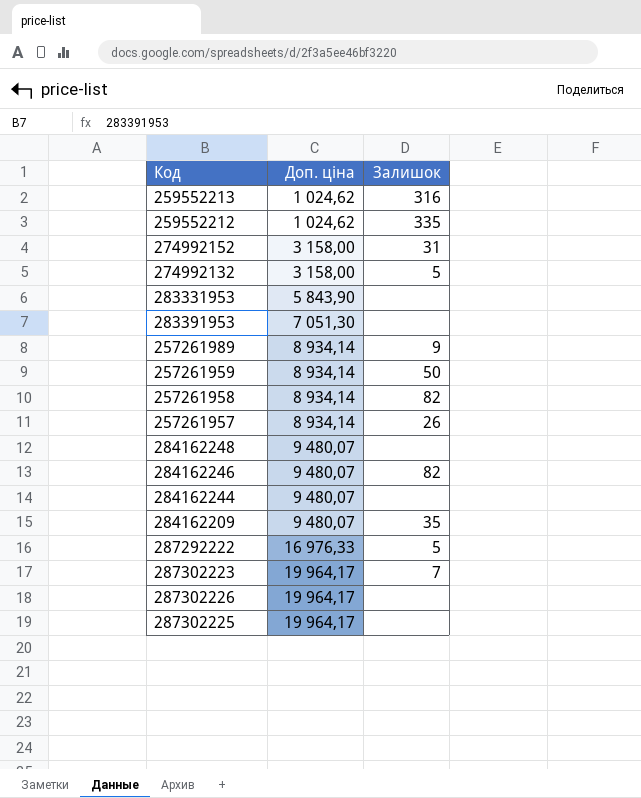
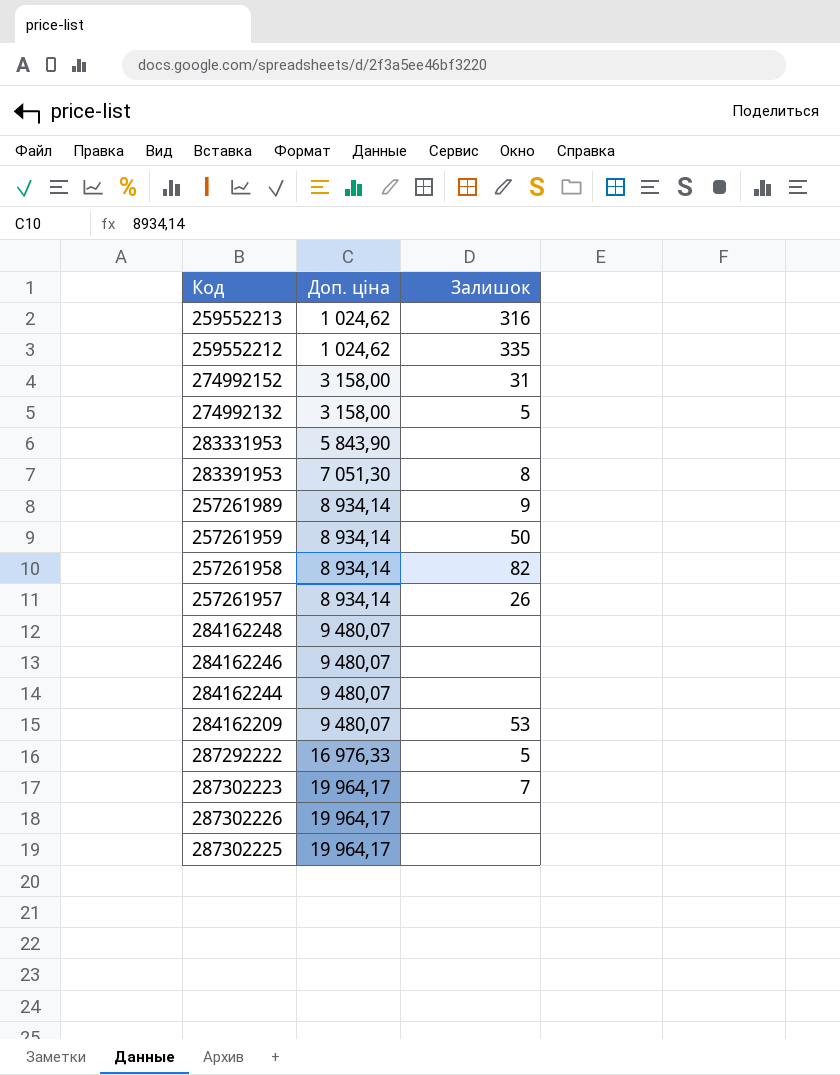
283391953 | Залишок: none -> 8
284162246 | Залишок: 82 -> none
284162209 | Залишок: 35 -> 53

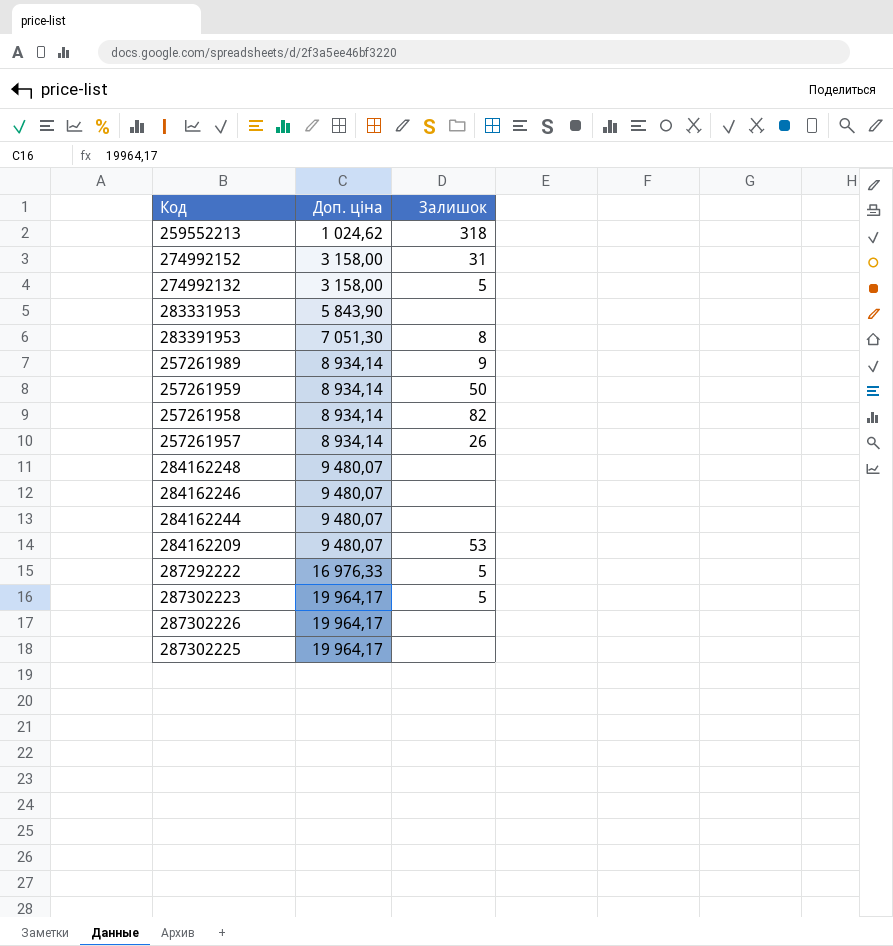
row 259552212: 1 024,62 | 335 -> none
259552213 | Залишок: 316 -> 318
287302223 | Залишок: 7 -> 5

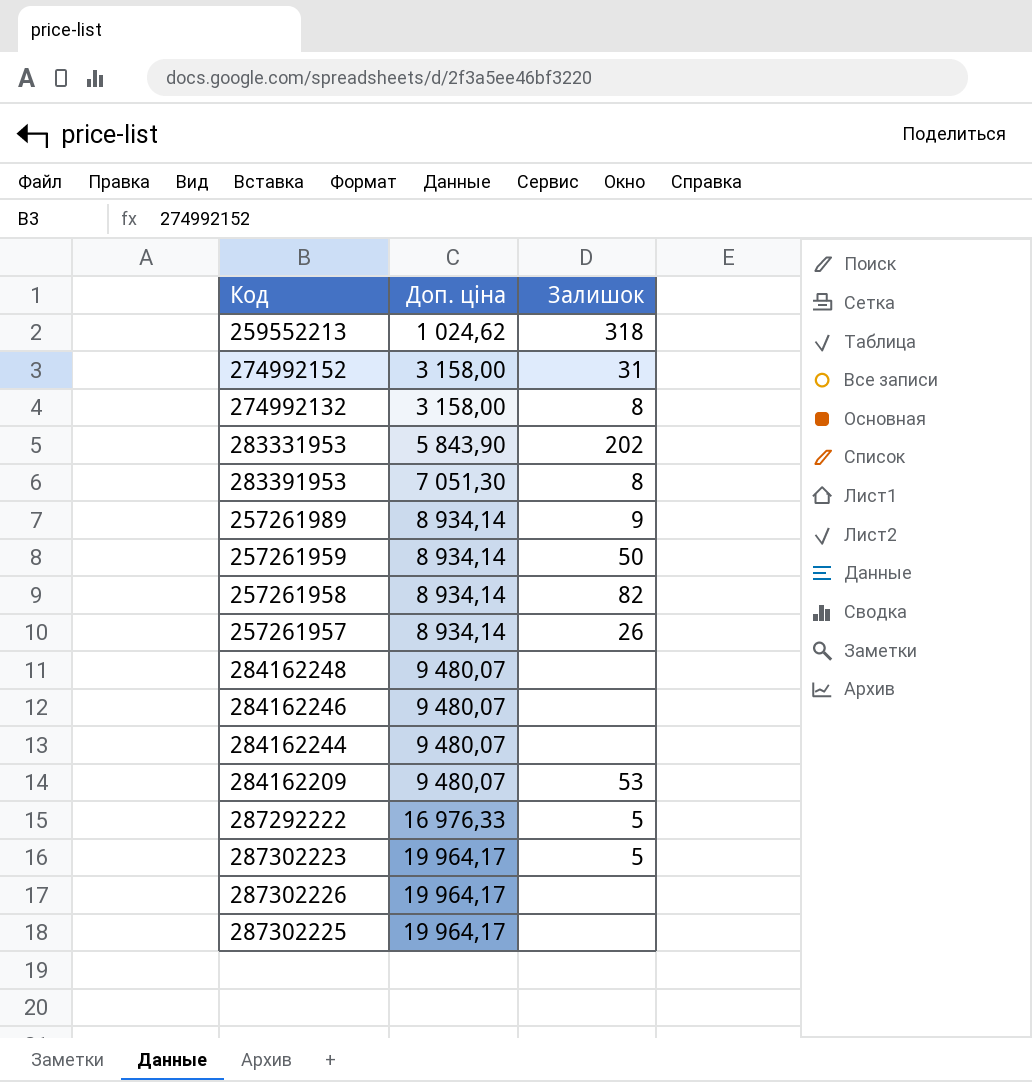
274992132 | Залишок: 5 -> 8
283331953 | Залишок: none -> 202

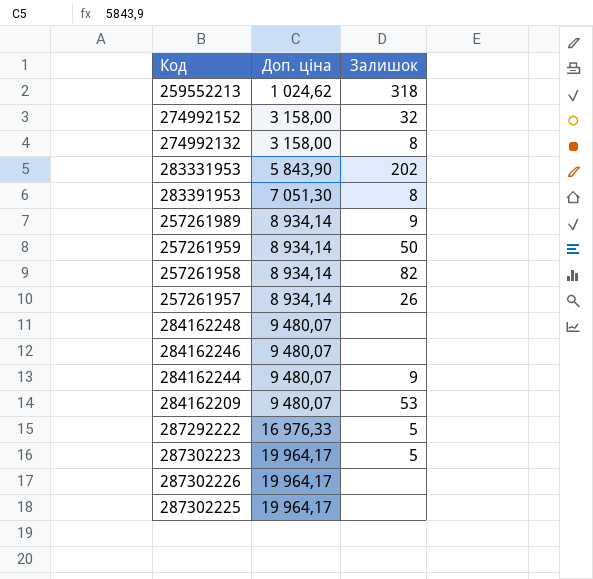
274992152 | Залишок: 31 -> 32
284162244 | Залишок: none -> 9

